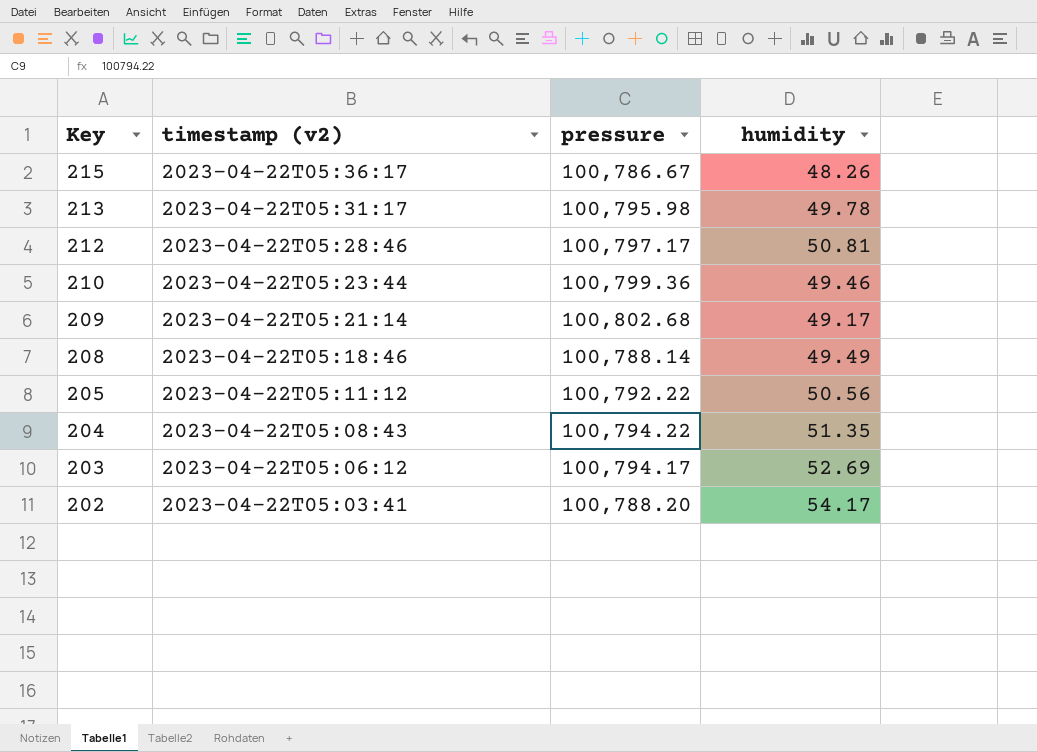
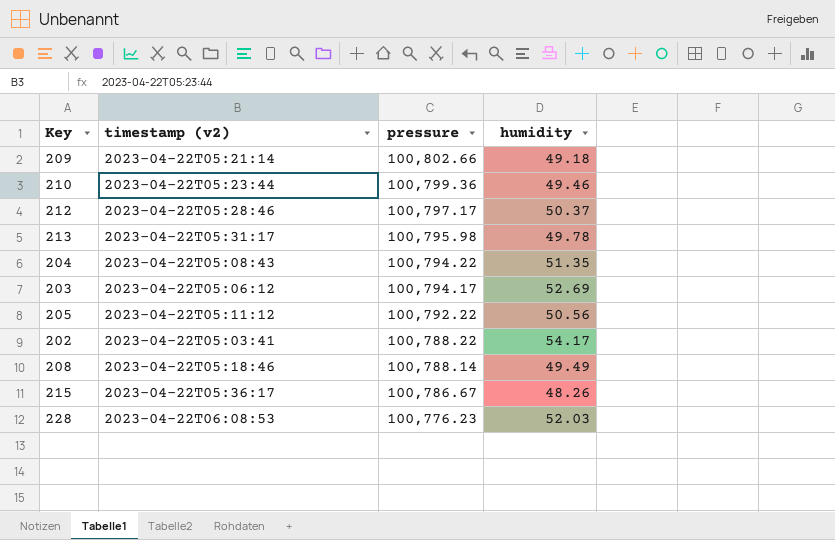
row order: Key descending -> pressure descending
209 | pressure: 100,802.68 -> 100,802.66
209 | humidity: 49.17 -> 49.18
212 | humidity: 50.81 -> 50.37
202 | pressure: 100,788.20 -> 100,788.22
row 228: none -> 2023-04-22T06:08:53 | 100,776.23 | 52.03

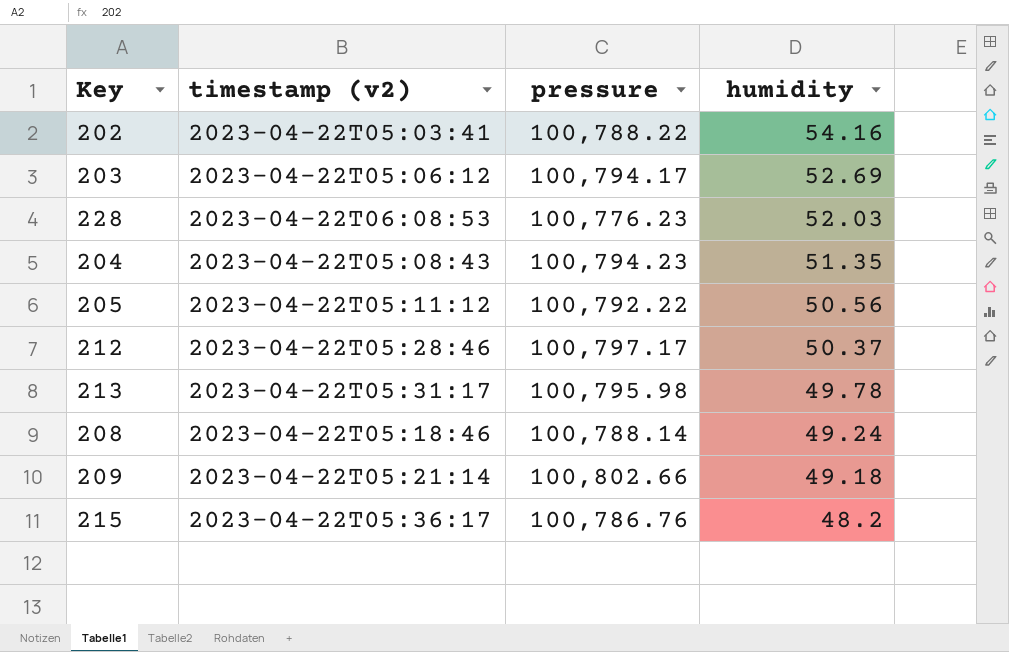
row order: pressure descending -> humidity descending
row 210: 2023-04-22T05:23:44 | 100,799.36 | 49.46 -> none
202 | humidity: 54.17 -> 54.16
204 | pressure: 100,794.22 -> 100,794.23
208 | humidity: 49.49 -> 49.24
215 | pressure: 100,786.67 -> 100,786.76
215 | humidity: 48.26 -> 48.2

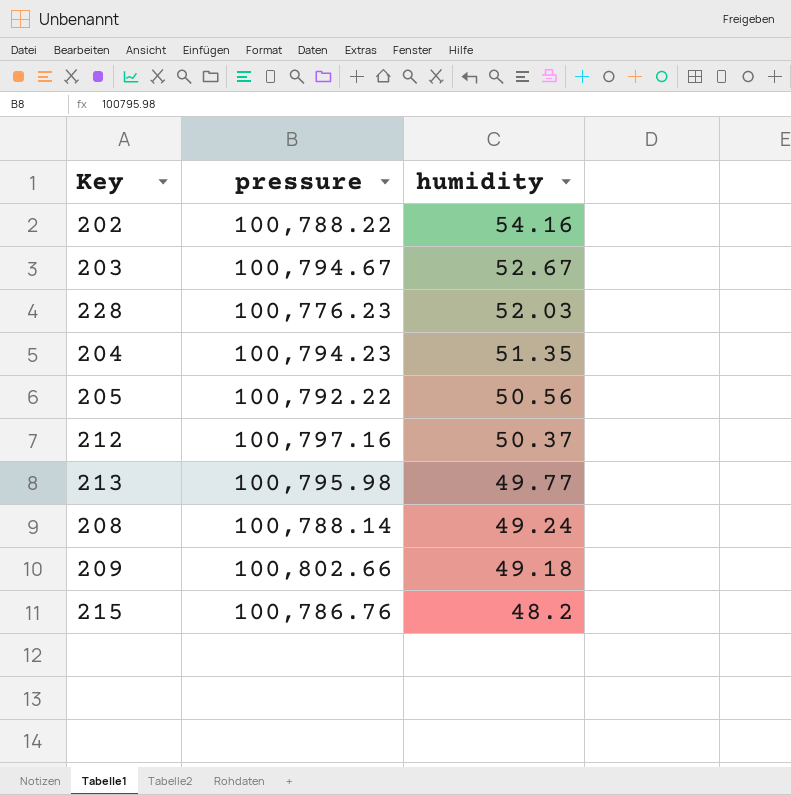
column timestamp (v2) | position: 2 -> none
203 | pressure: 100,794.17 -> 100,794.67
203 | humidity: 52.69 -> 52.67
212 | pressure: 100,797.17 -> 100,797.16
213 | humidity: 49.78 -> 49.77

